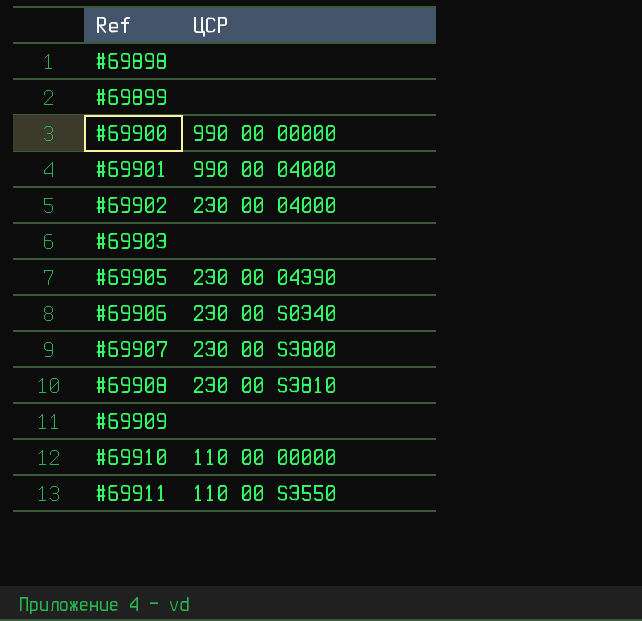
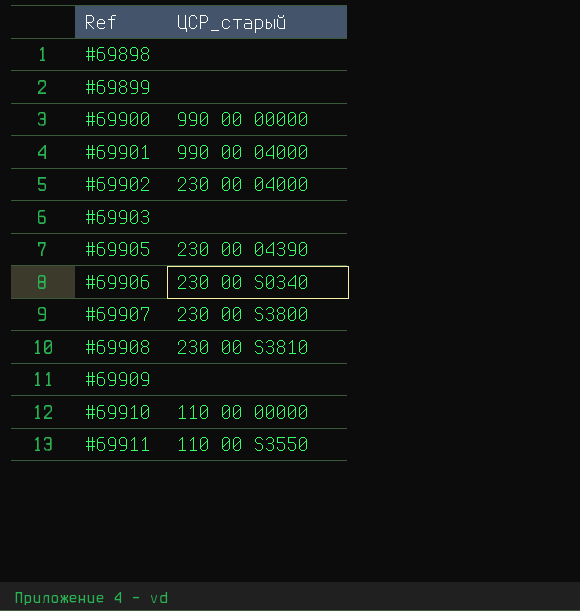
column name: ЦСР -> ЦСР_старый

